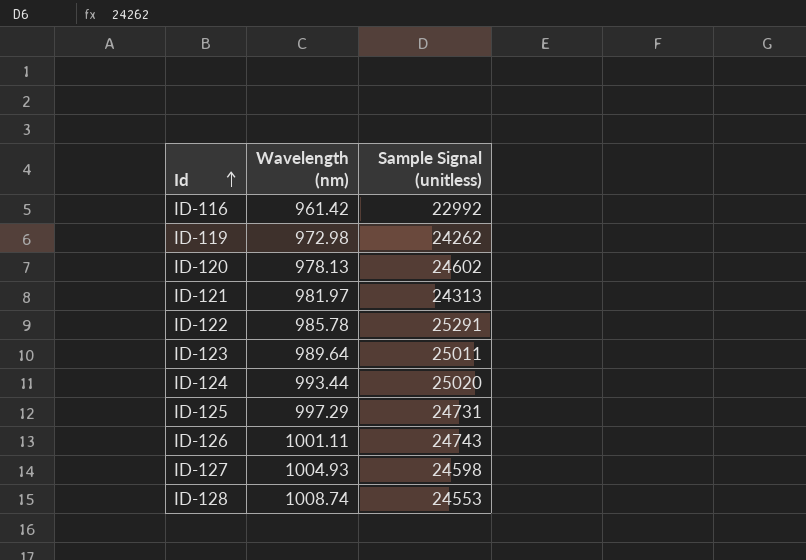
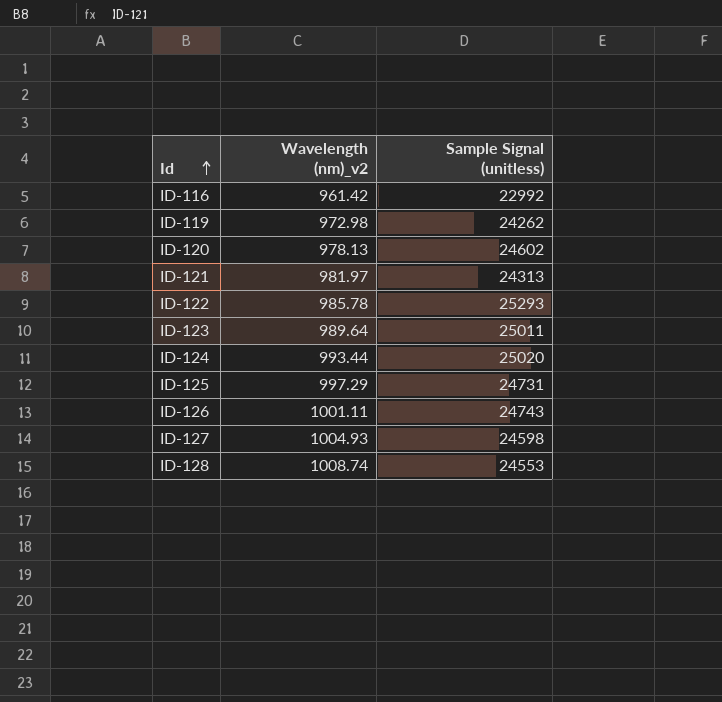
column name: Wavelength (nm) -> Wavelength (nm)_v2
ID-122 | Sample Signal (unitless): 25291 -> 25293

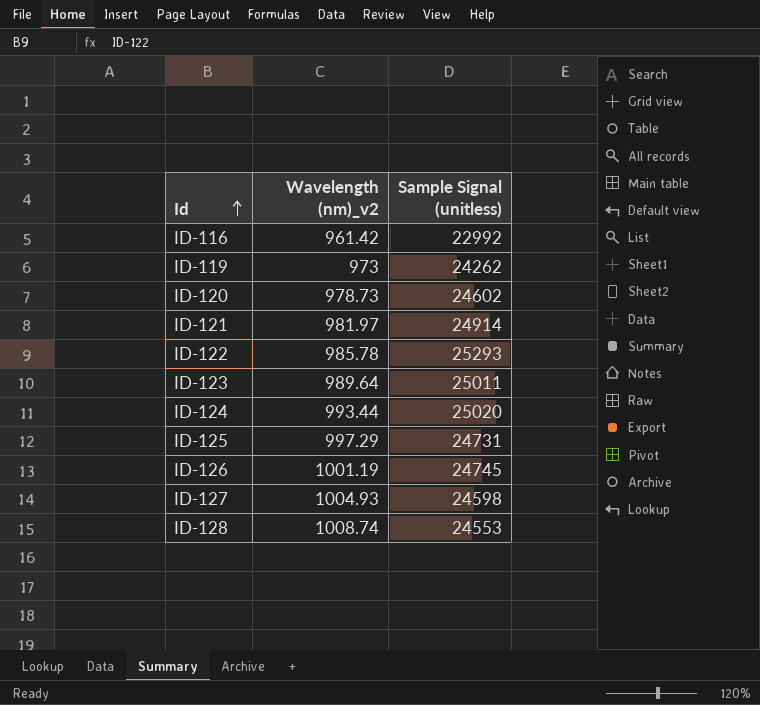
ID-119 | Wavelength (nm)_v2: 972.98 -> 973
ID-120 | Wavelength (nm)_v2: 978.13 -> 978.73
ID-121 | Sample Signal (unitless): 24313 -> 24914
ID-126 | Wavelength (nm)_v2: 1001.11 -> 1001.19
ID-126 | Sample Signal (unitless): 24743 -> 24745

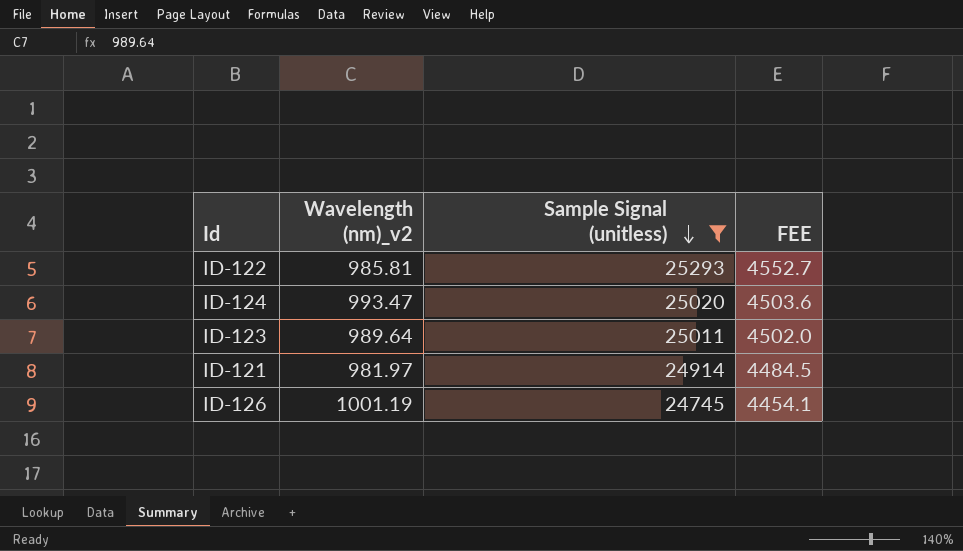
filter: none -> Sample Signal (unitless) >= 24745
row order: Id ascending -> Sample Signal (unitless) descending
column FEE | formula: none -> [Sample Signal (unitless)] * 0.18
ID-122 | Wavelength (nm)_v2: 985.78 -> 985.81
ID-124 | Wavelength (nm)_v2: 993.44 -> 993.47

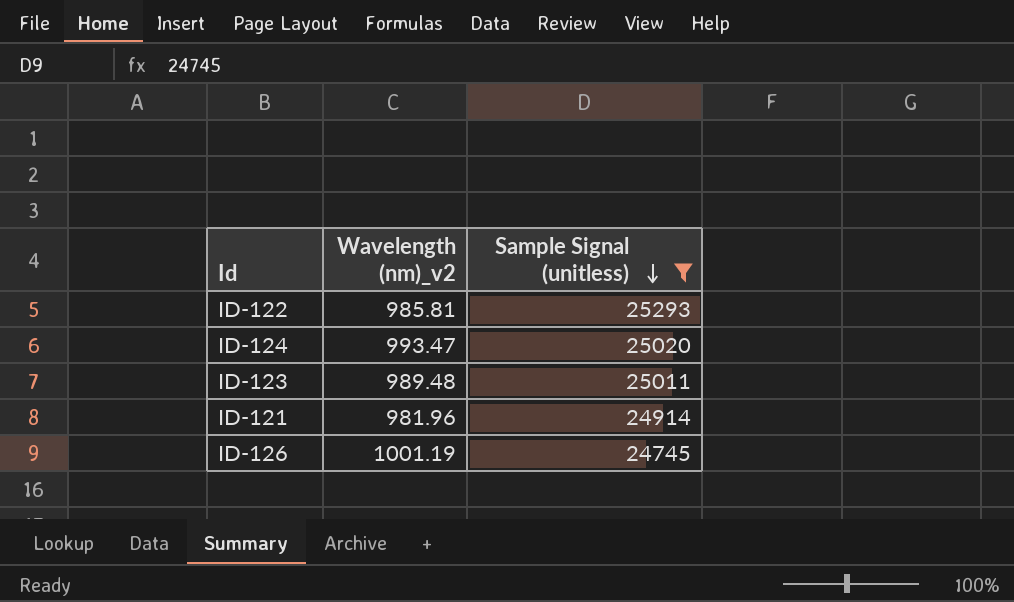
column FEE | formula: [Sample Signal (unitless)] * 0.18 -> none
ID-123 | Wavelength (nm)_v2: 989.64 -> 989.48
ID-121 | Wavelength (nm)_v2: 981.97 -> 981.96

